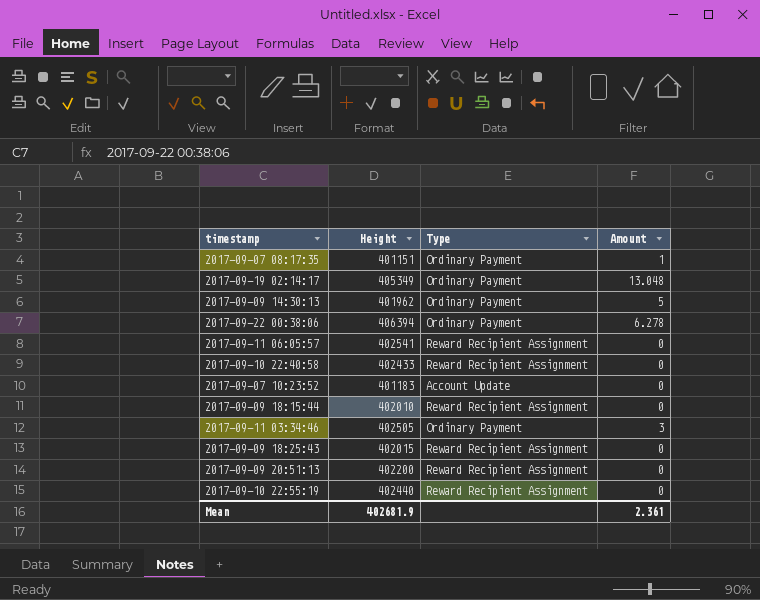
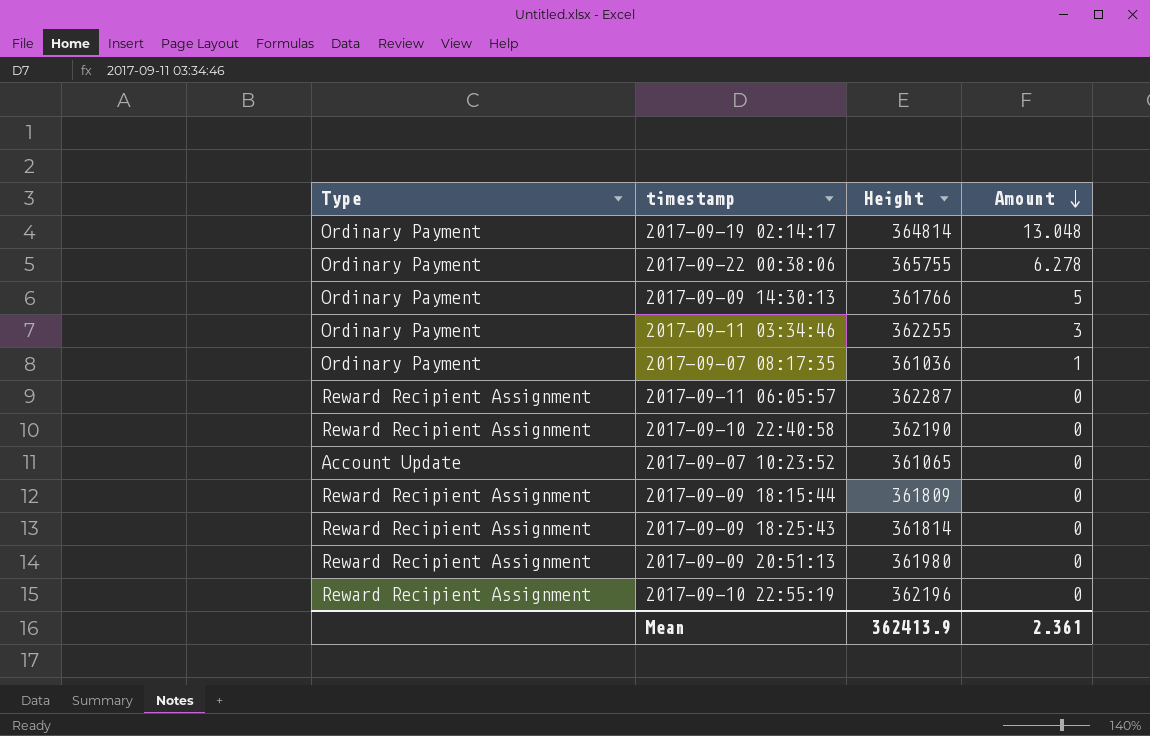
row order: none -> Amount descending
column Type | position: 3 -> 1
2017-09-19 02:14:17 | Height: 405349 -> 364814
2017-09-22 00:38:06 | Height: 406394 -> 365755
2017-09-09 14:30:13 | Height: 401962 -> 361766
2017-09-11 03:34:46 | Height: 402505 -> 362255
2017-09-07 08:17:35 | Height: 401151 -> 361036
2017-09-11 06:05:57 | Height: 402541 -> 362287
2017-09-10 22:40:58 | Height: 402433 -> 362190
2017-09-07 10:23:52 | Height: 401183 -> 361065
2017-09-09 18:15:44 | Height: 402010 -> 361809
2017-09-09 18:25:43 | Height: 402015 -> 361814
2017-09-09 20:51:13 | Height: 402200 -> 361980
2017-09-10 22:55:19 | Height: 402440 -> 362196
Mean | Height: 402681.9 -> 362413.9

